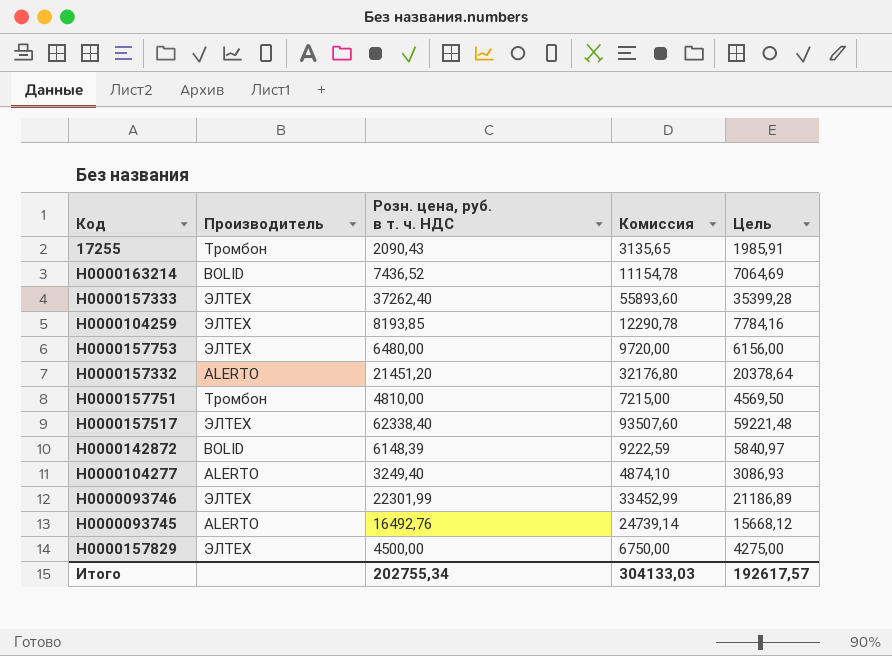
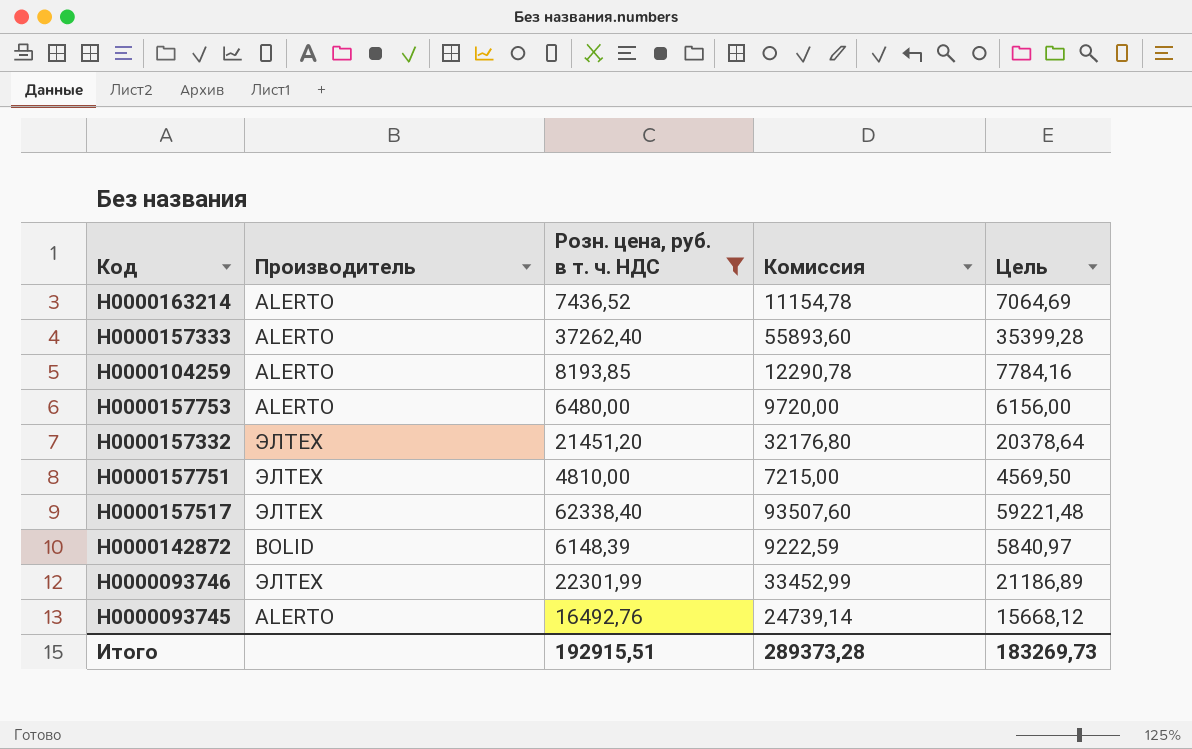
filter: none -> Розн. цена, руб. в т. ч. НДС >= 4810,00
Н0000163214 | Производитель: BOLID -> ALERTO
Н0000157333 | Производитель: ЭЛТЕХ -> ALERTO
Н0000104259 | Производитель: ЭЛТЕХ -> ALERTO
Н0000157753 | Производитель: ЭЛТЕХ -> ALERTO
Н0000157332 | Производитель: ALERTO -> ЭЛТЕХ
Н0000157751 | Производитель: Тромбон -> ЭЛТЕХ
Итого | Розн. цена, руб. в т. ч. НДС: 202755,34 -> 192915,51
Итого | Комиссия: 304133,03 -> 289373,28
Итого | Цель: 192617,57 -> 183269,73

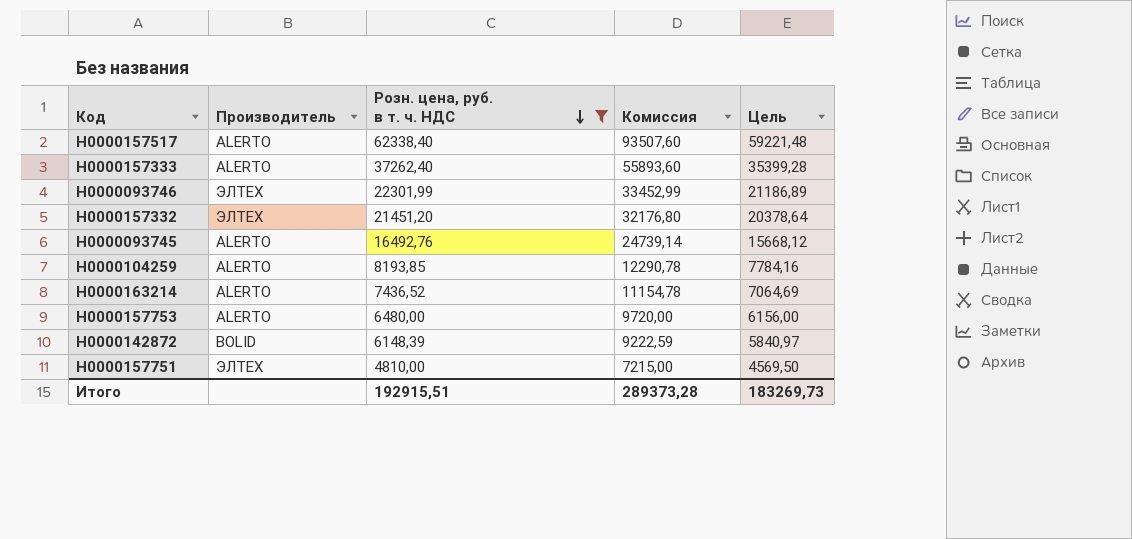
row order: none -> Розн. цена, руб. в т. ч. НДС descending
Н0000157517 | Производитель: ЭЛТЕХ -> ALERTO

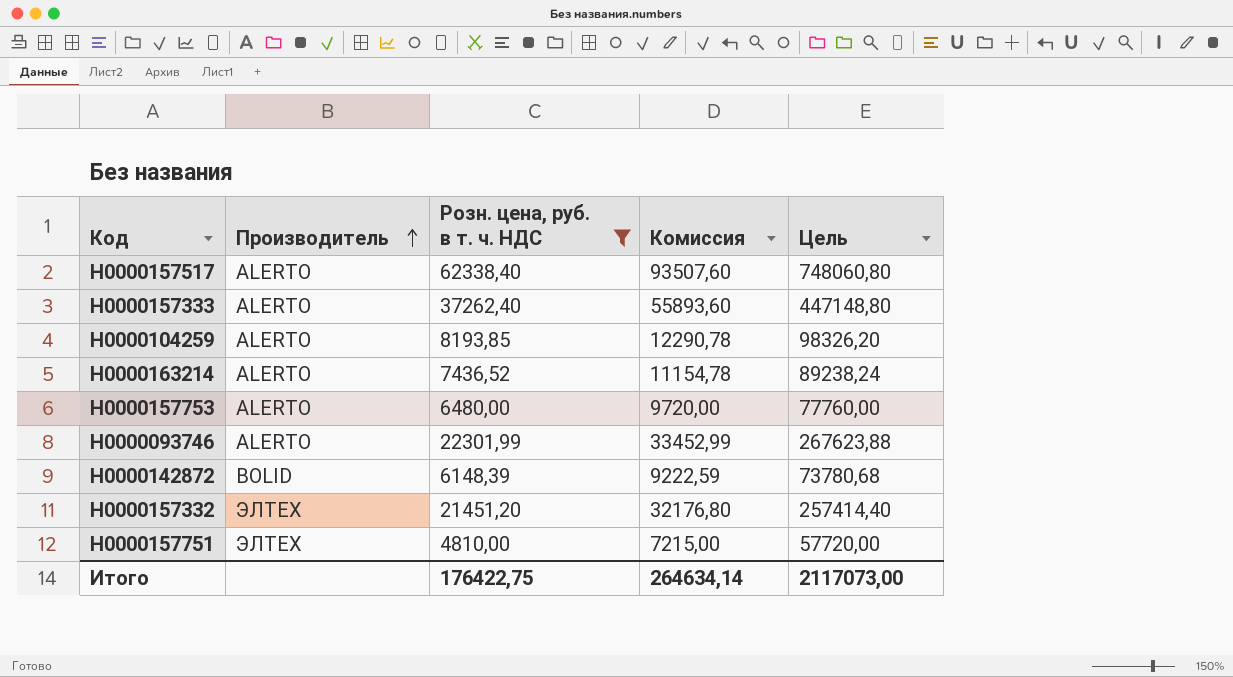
row order: Розн. цена, руб. в т. ч. НДС descending -> Производитель ascending
column Цель | formula: [Розн. цена, руб. в т. ч. НДС] * 0,95 -> [Розн. цена, руб. в т. ч. НДС] * 12
row Н0000093745: ALERTO | 16492,76 | 24739,14 | 15668,12 -> none
Н0000093746 | Производитель: ЭЛТЕХ -> ALERTO
Итого | Розн. цена, руб. в т. ч. НДС: 192915,51 -> 176422,75
Итого | Комиссия: 289373,28 -> 264634,14
Итого | Цель: 183269,73 -> 2117073,00

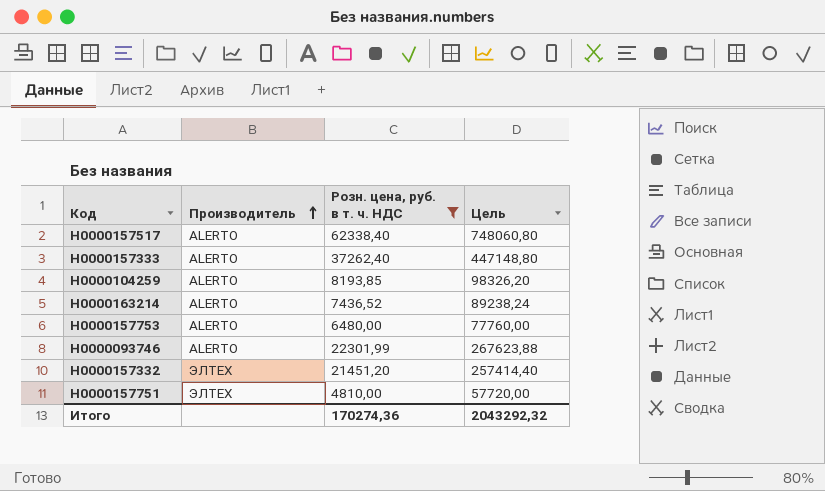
column Комиссия | formula: [Розн. цена, руб. в т. ч. НДС] * 1,5 -> none
row Н0000142872: BOLID | 6148,39 | 9222,59 | 73780,68 -> none
Итого | Розн. цена, руб. в т. ч. НДС: 176422,75 -> 170274,36
Итого | Цель: 2117073,00 -> 2043292,32

